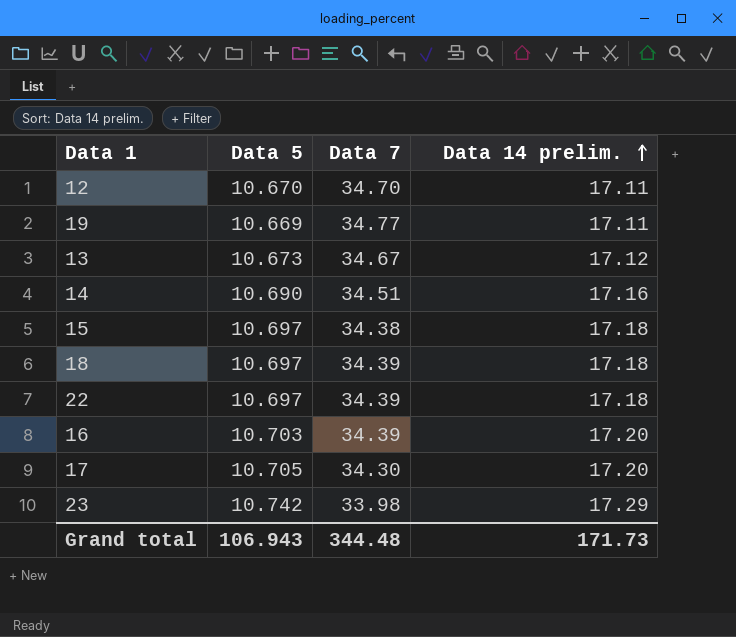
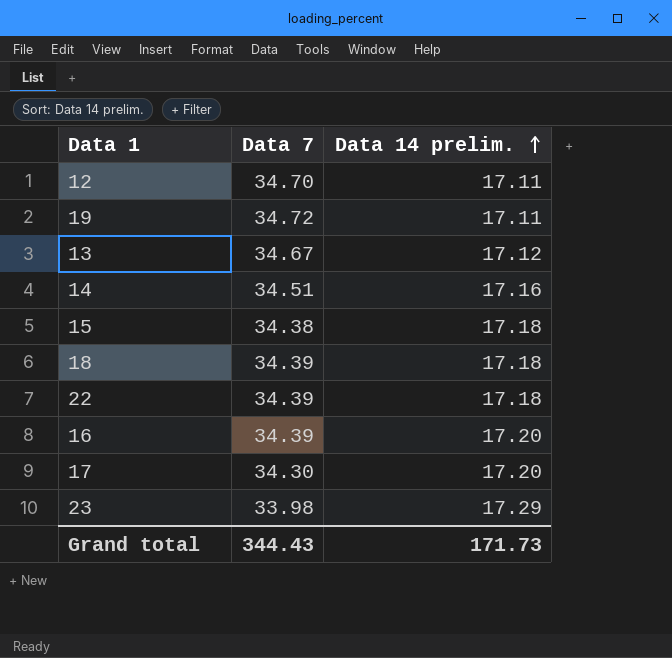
column Data 5 | position: 2 -> none
19 | Data 7: 34.77 -> 34.72
Grand total | Data 7: 344.48 -> 344.43

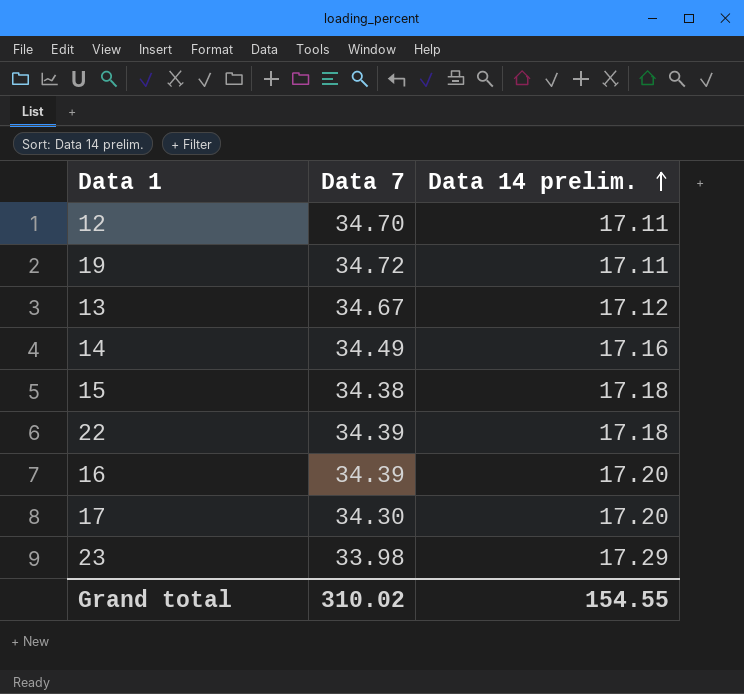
row 18: 34.39 | 17.18 -> none
14 | Data 7: 34.51 -> 34.49
Grand total | Data 7: 344.43 -> 310.02
Grand total | Data 14 prelim.: 171.73 -> 154.55

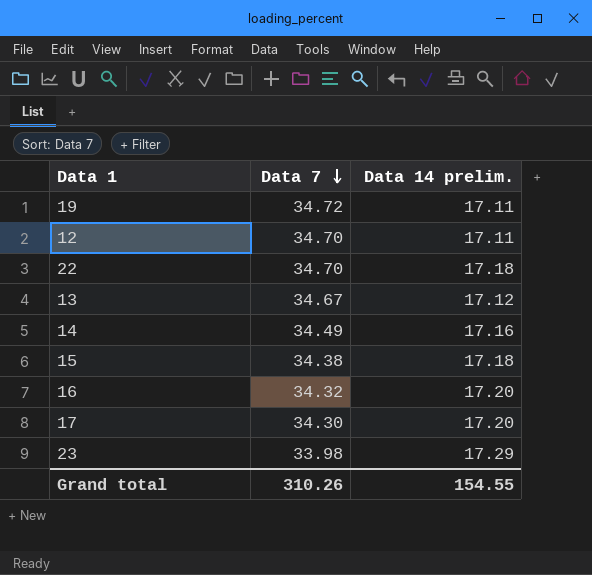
row order: Data 14 prelim. ascending -> Data 7 descending
22 | Data 7: 34.39 -> 34.70
16 | Data 7: 34.39 -> 34.32
Grand total | Data 7: 310.02 -> 310.26

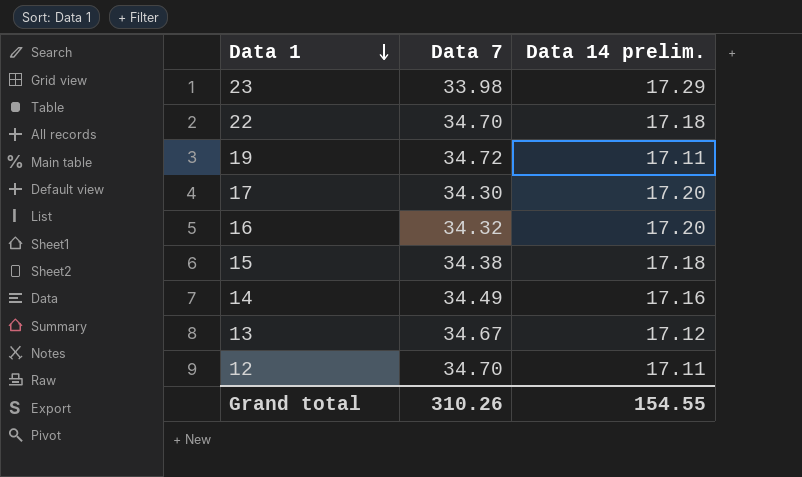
row order: Data 7 descending -> Data 1 descending

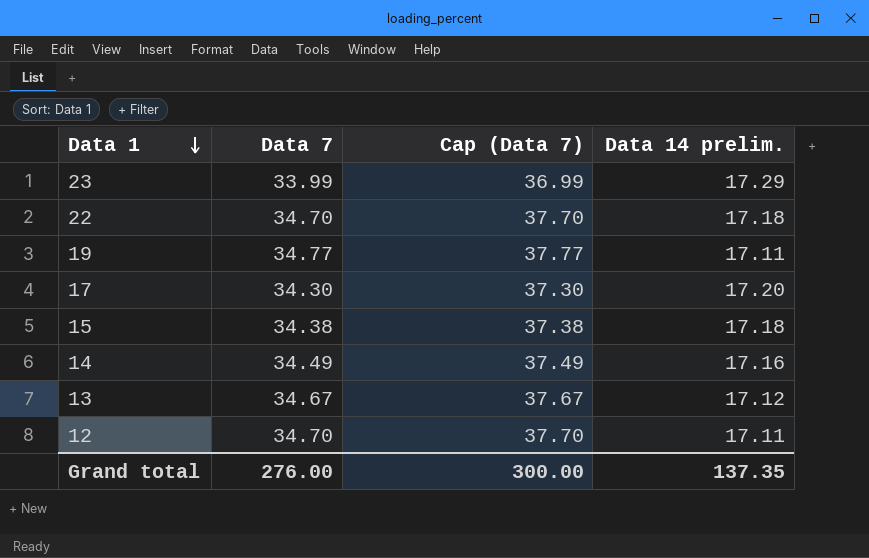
column Cap (Data 7) | formula: none -> [Data 7] + 3
row 16: 34.32 | 17.20 -> none
23 | Data 7: 33.98 -> 33.99
19 | Data 7: 34.72 -> 34.77
Grand total | Data 7: 310.26 -> 276.00
Grand total | Data 14 prelim.: 154.55 -> 137.35

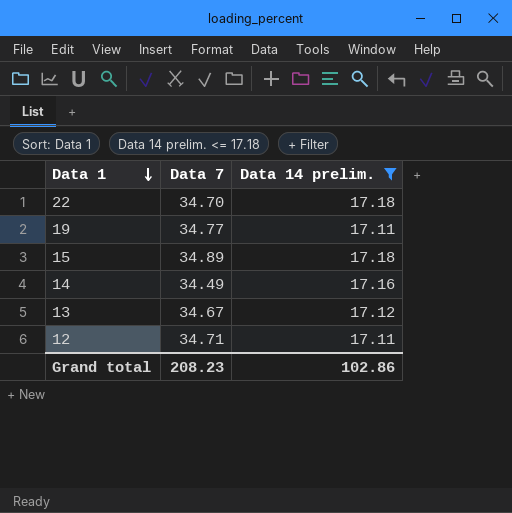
filter: none -> Data 14 prelim. <= 17.18
column Cap (Data 7) | formula: [Data 7] + 3 -> none
15 | Data 7: 34.38 -> 34.89
12 | Data 7: 34.70 -> 34.71
Grand total | Data 7: 276.00 -> 208.23
Grand total | Data 14 prelim.: 137.35 -> 102.86

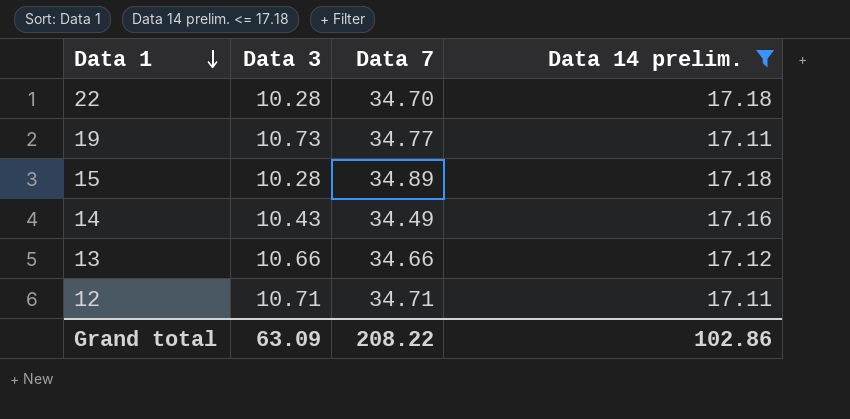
column Data 3 | position: none -> 2
13 | Data 7: 34.67 -> 34.66
Grand total | Data 7: 208.23 -> 208.22

